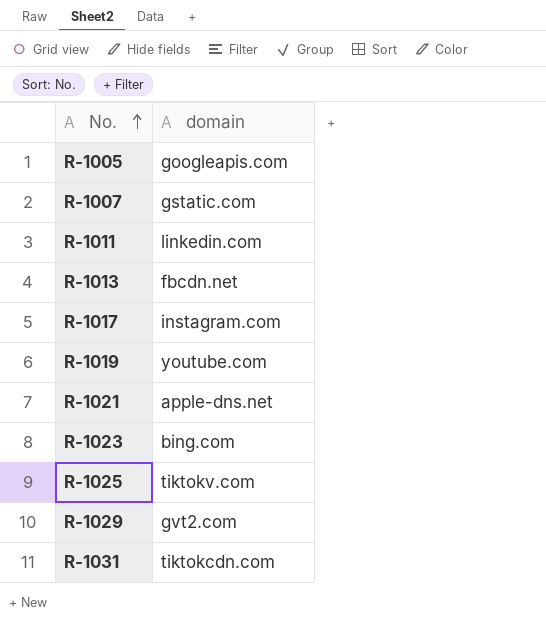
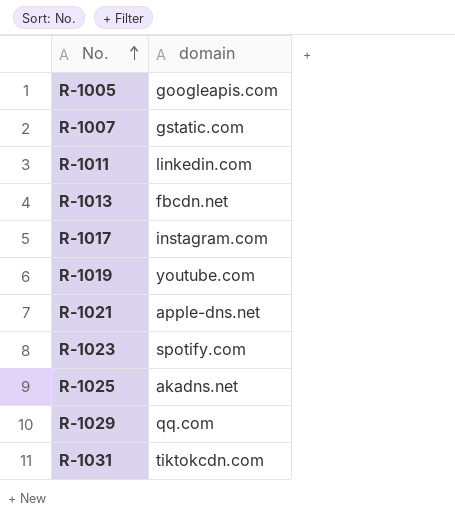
R-1023 | domain: bing.com -> spotify.com
R-1025 | domain: tiktokv.com -> akadns.net
R-1029 | domain: gvt2.com -> qq.com

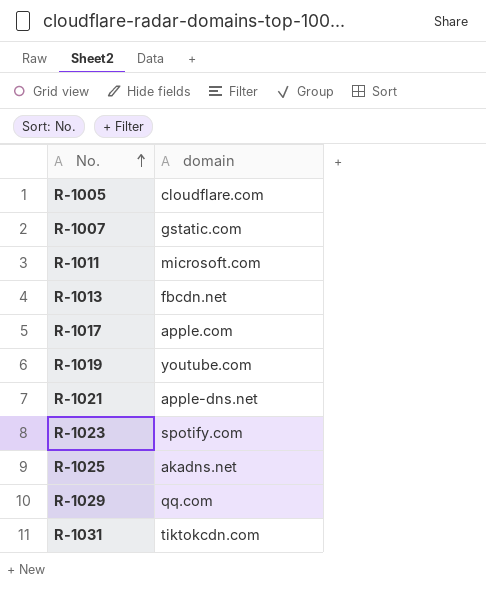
R-1005 | domain: googleapis.com -> cloudflare.com
R-1011 | domain: linkedin.com -> microsoft.com
R-1017 | domain: instagram.com -> apple.com

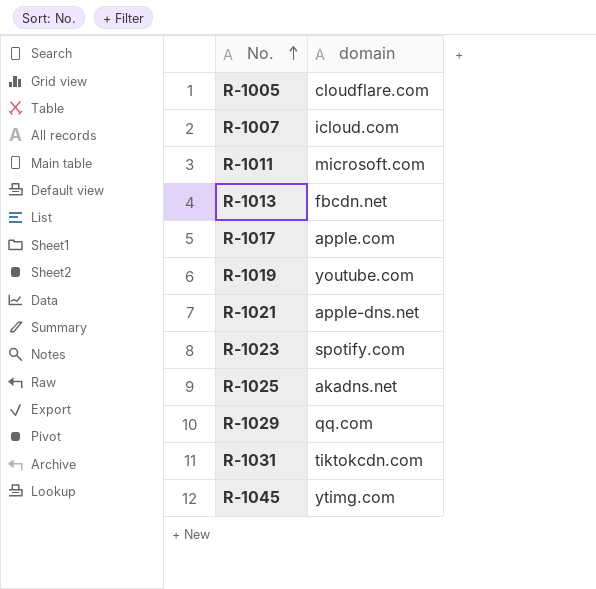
R-1007 | domain: gstatic.com -> icloud.com
row R-1045: none -> ytimg.com

